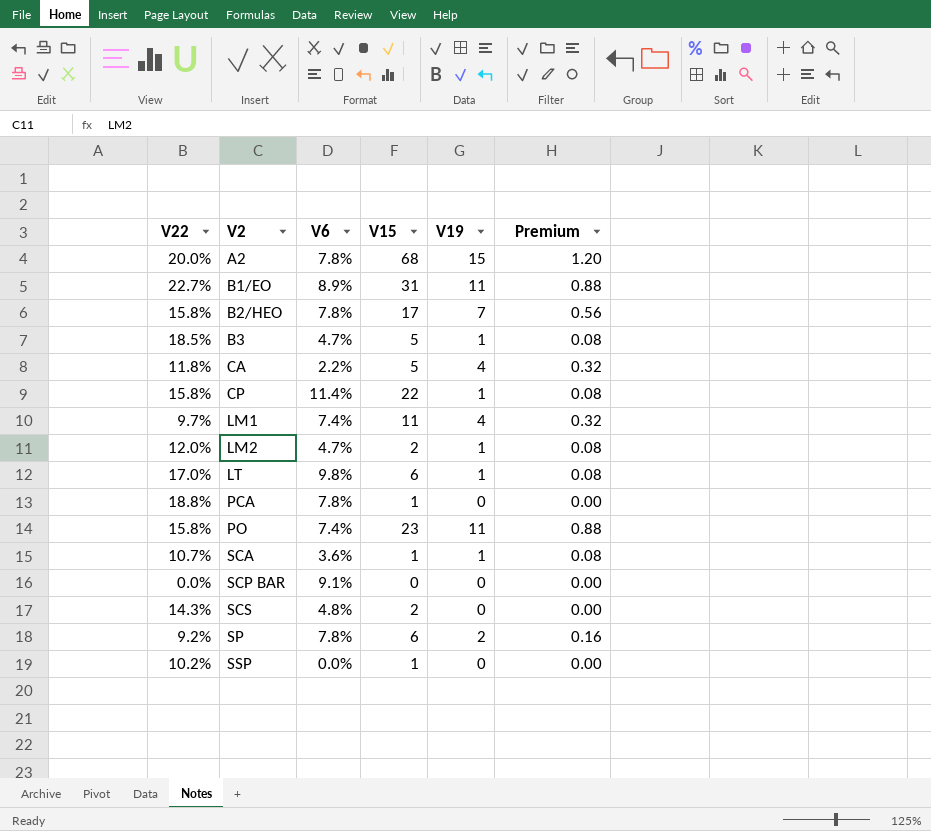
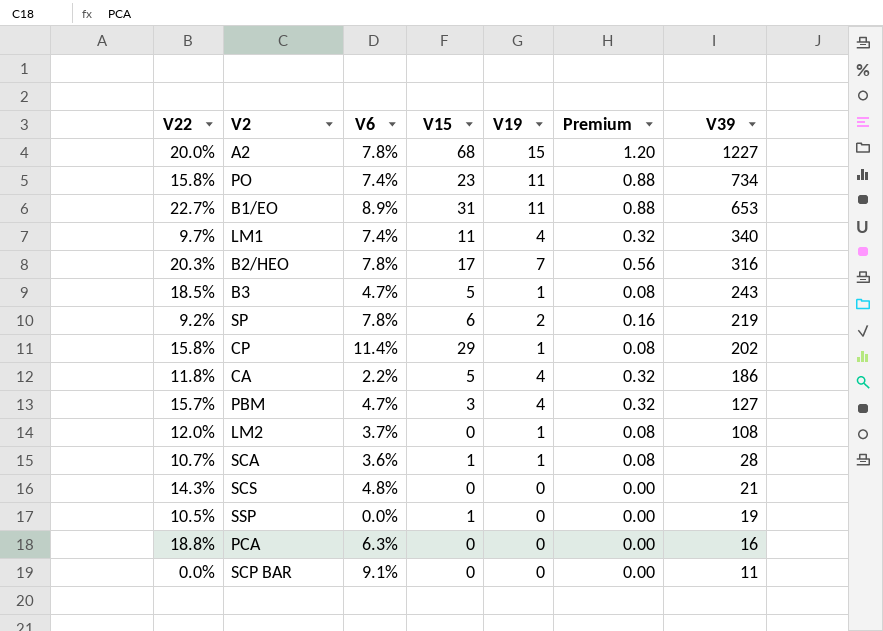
row order: V2 ascending -> V39 descending
column V39 | position: none -> 7
row LT: 17.0% | 9.8% | 6 | 1 | 0.08 -> none
B2/HEO | V22: 15.8% -> 20.3%
CP | V15: 22 -> 29
row PBM: none -> 15.7% | 4.7% | 3 | 4 | 0.32 | 127
LM2 | V6: 4.7% -> 3.7%
LM2 | V15: 2 -> 0
SCS | V15: 2 -> 0
SSP | V22: 10.2% -> 10.5%
PCA | V6: 7.8% -> 6.3%
PCA | V15: 1 -> 0

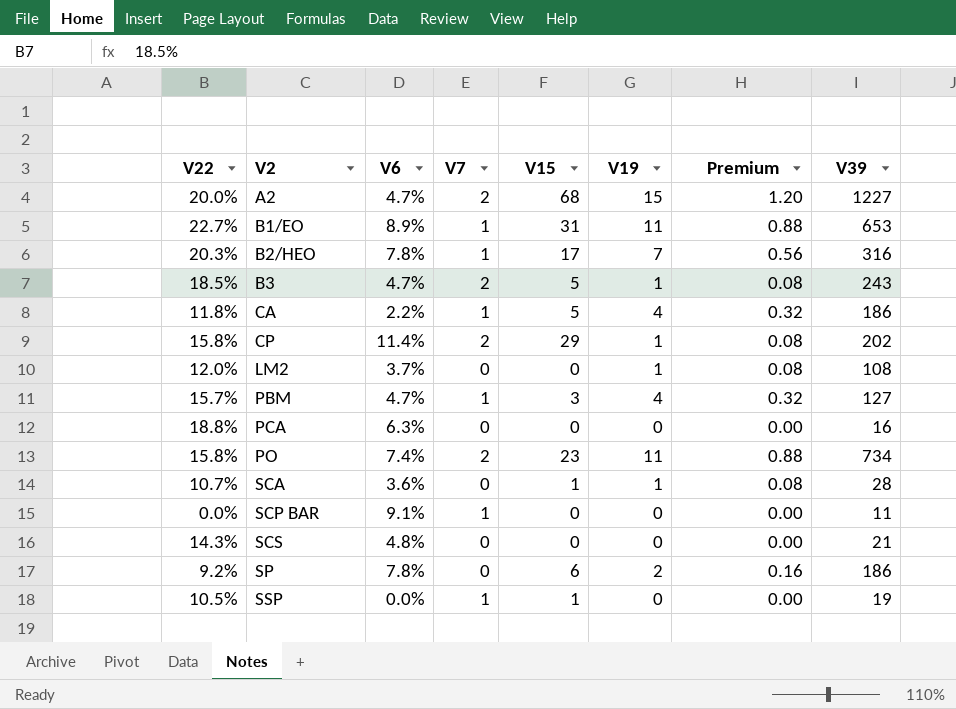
row order: V39 descending -> V2 ascending
column V7 | position: none -> 4
row LM1: 9.7% | 7.4% | 11 | 4 | 0.32 | 340 -> none
A2 | V6: 7.8% -> 4.7%
SP | V39: 219 -> 186

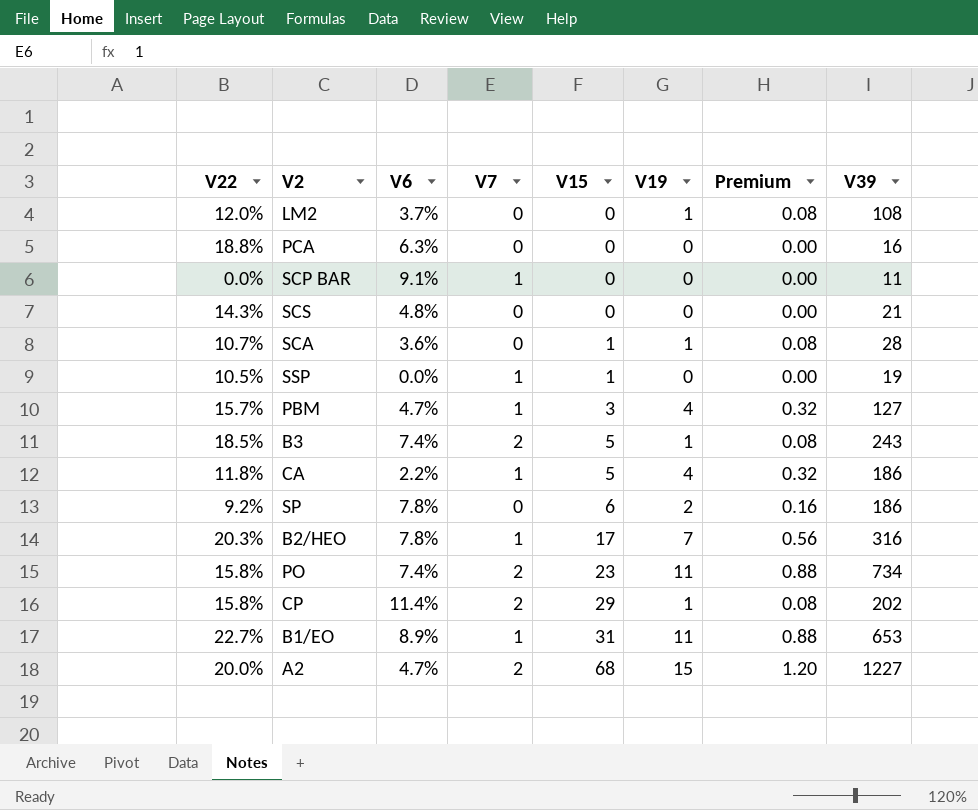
row order: V2 ascending -> V15 ascending
B3 | V6: 4.7% -> 7.4%

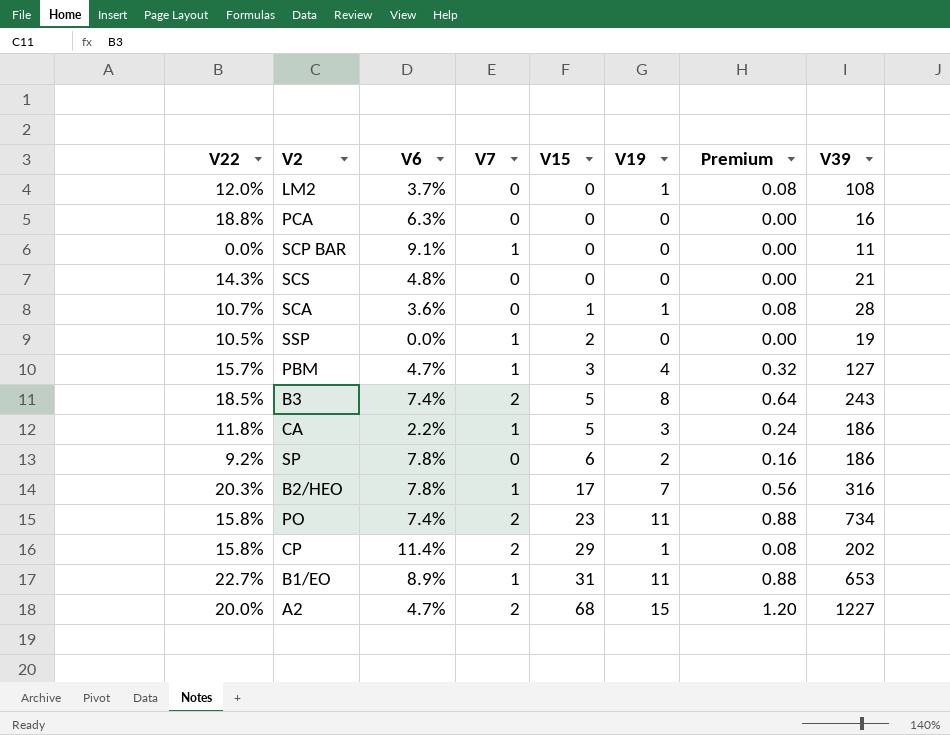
SSP | V15: 1 -> 2
B3 | V19: 1 -> 8
B3 | Premium: 0.08 -> 0.64
CA | V19: 4 -> 3
CA | Premium: 0.32 -> 0.24

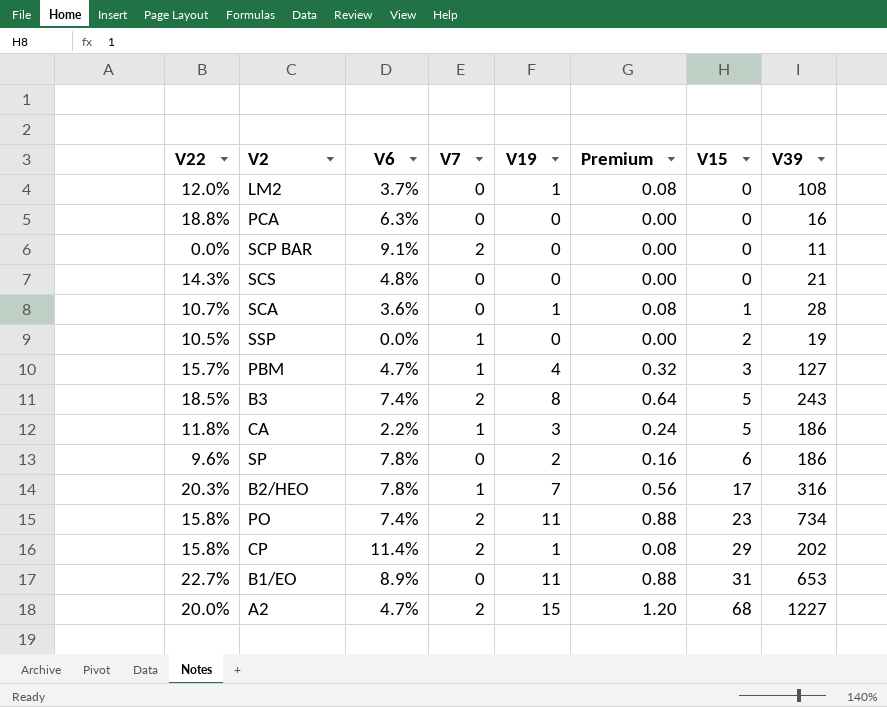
column V15 | position: 5 -> 7
SCP BAR | V7: 1 -> 2
SP | V22: 9.2% -> 9.6%
B1/EO | V7: 1 -> 0

